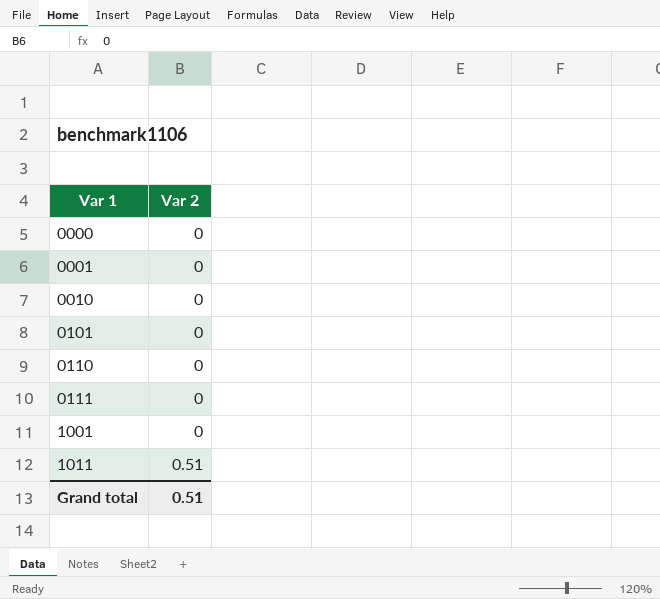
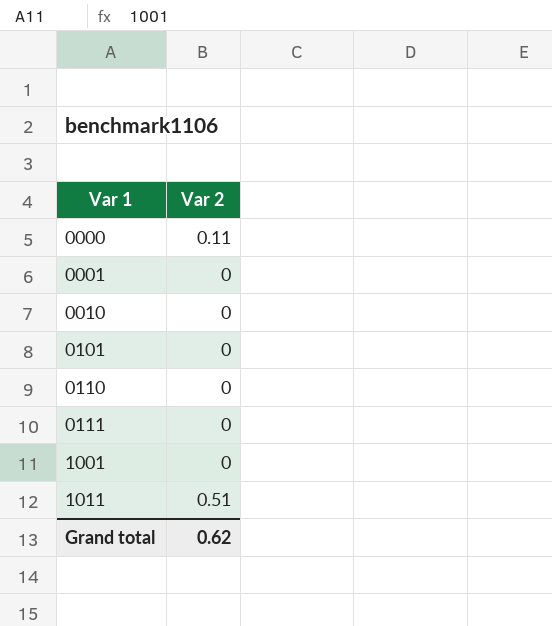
0000 | Var 2: 0 -> 0.11
Grand total | Var 2: 0.51 -> 0.62

